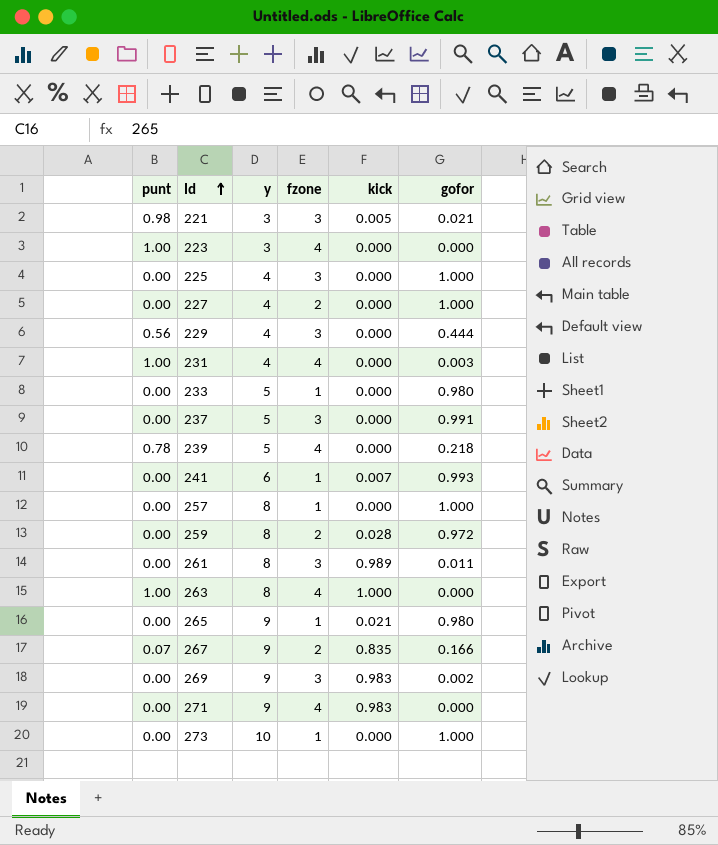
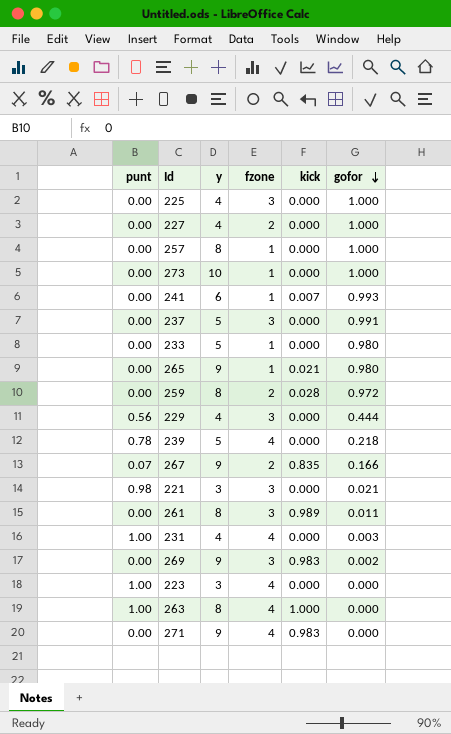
row order: Id ascending -> gofor descending
221 | kick: 0.005 -> 0.000

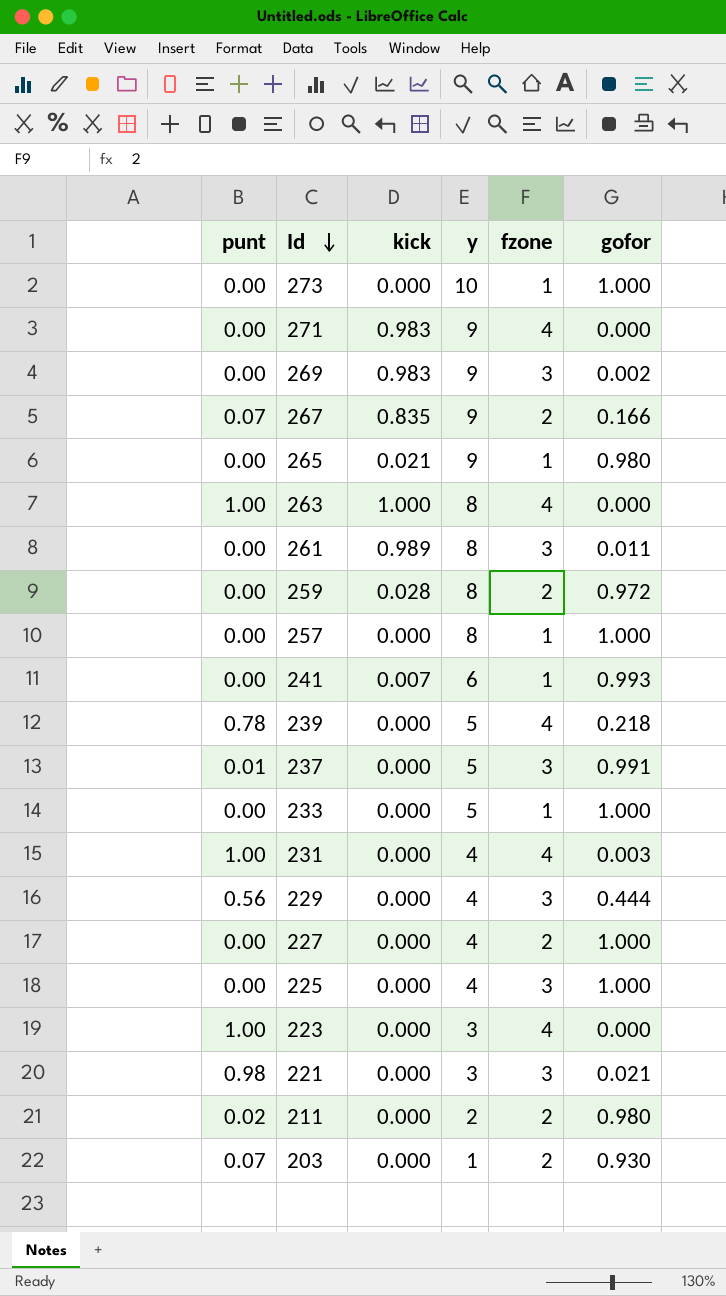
row order: gofor descending -> Id descending
column kick | position: 5 -> 3
237 | punt: 0.00 -> 0.01
233 | gofor: 0.980 -> 1.000
row 211: none -> 0.02 | 0.000 | 2 | 2 | 0.980
row 203: none -> 0.07 | 0.000 | 1 | 2 | 0.930

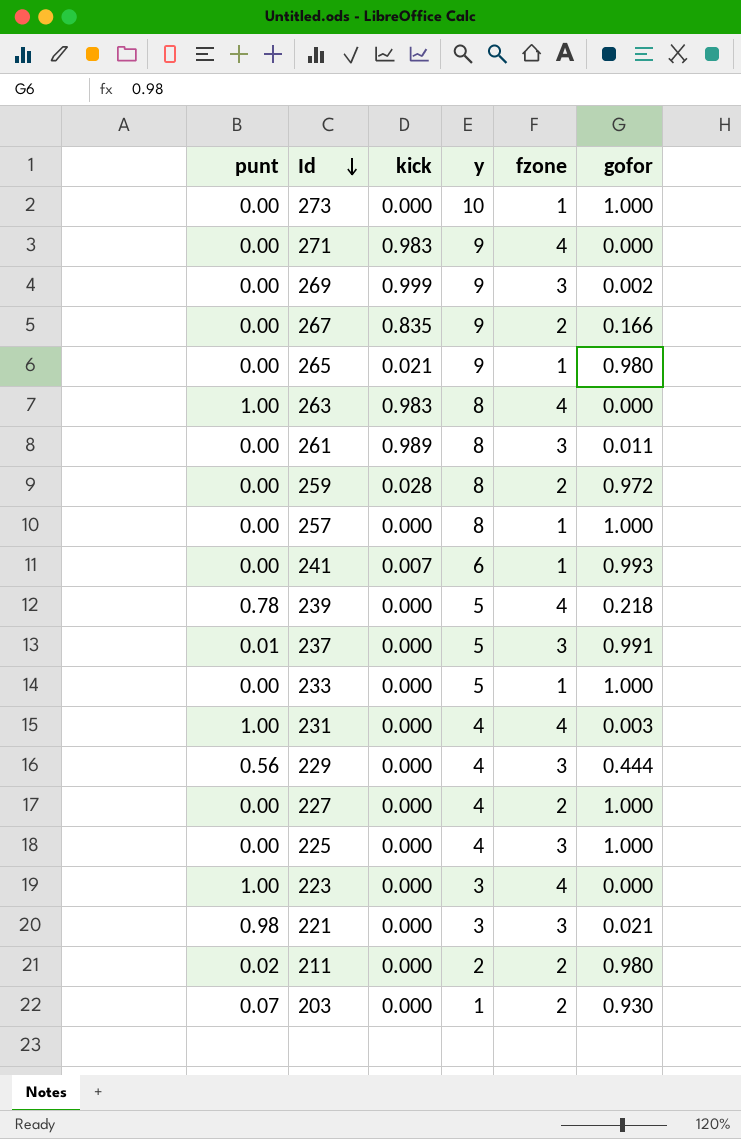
269 | kick: 0.983 -> 0.999
267 | punt: 0.07 -> 0.00
263 | kick: 1.000 -> 0.983

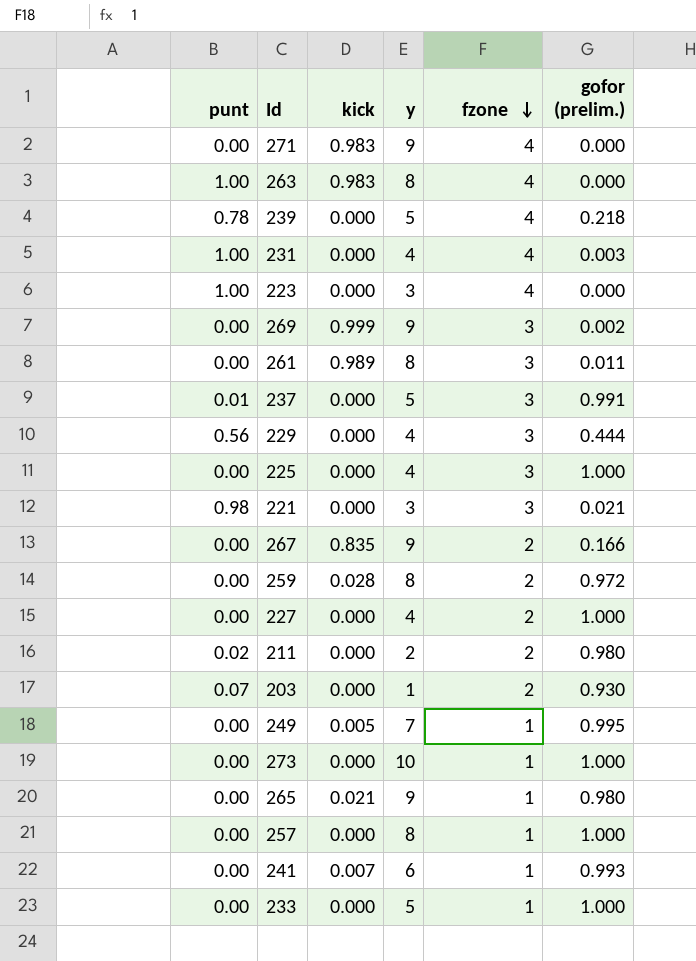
row order: Id descending -> fzone descending
column name: gofor -> gofor (prelim.)
row 249: none -> 0.00 | 0.005 | 7 | 1 | 0.995

